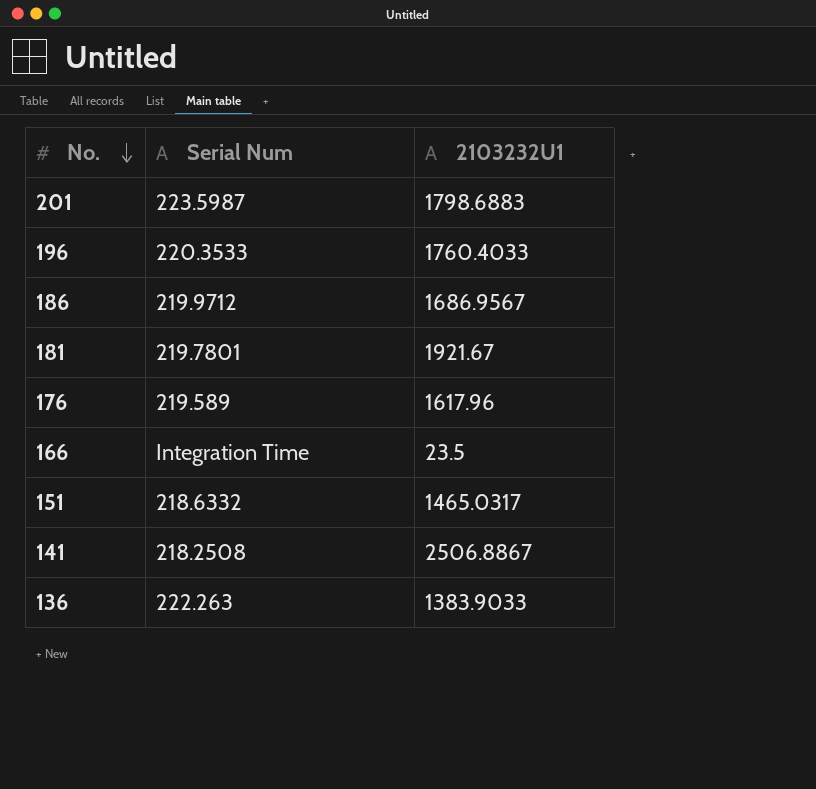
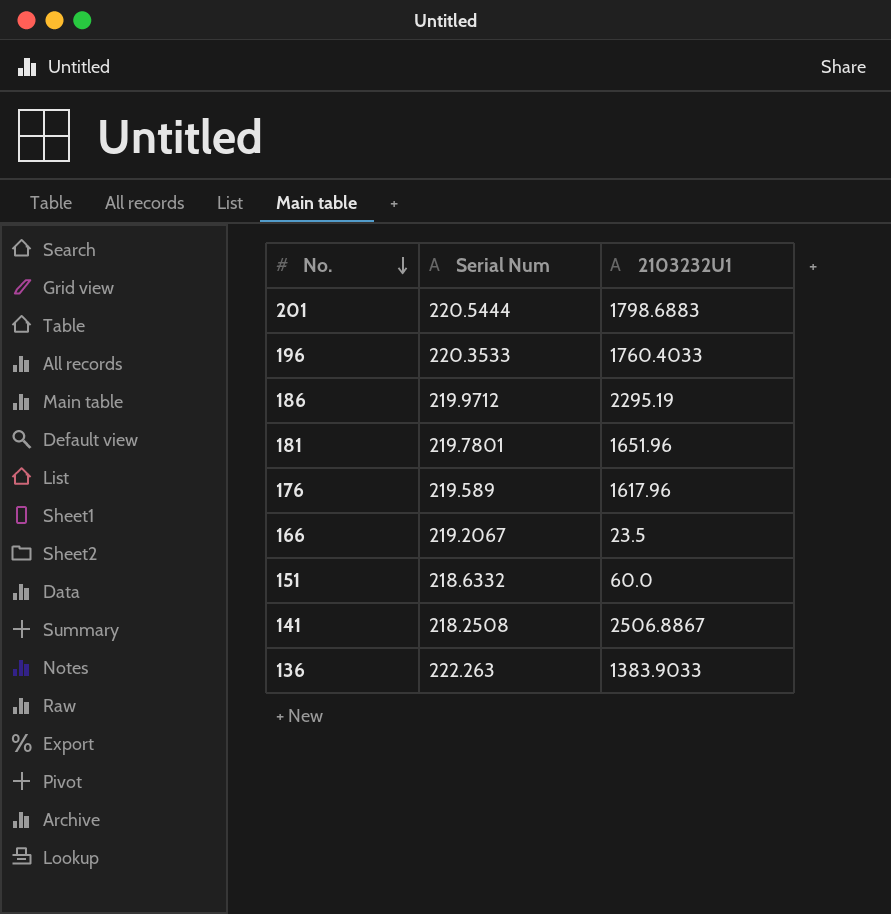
201 | Serial Num: 223.5987 -> 220.5444
186 | 2103232U1: 1686.9567 -> 2295.19
181 | 2103232U1: 1921.67 -> 1651.96
166 | Serial Num: Integration Time -> 219.2067
151 | 2103232U1: 1465.0317 -> 60.0

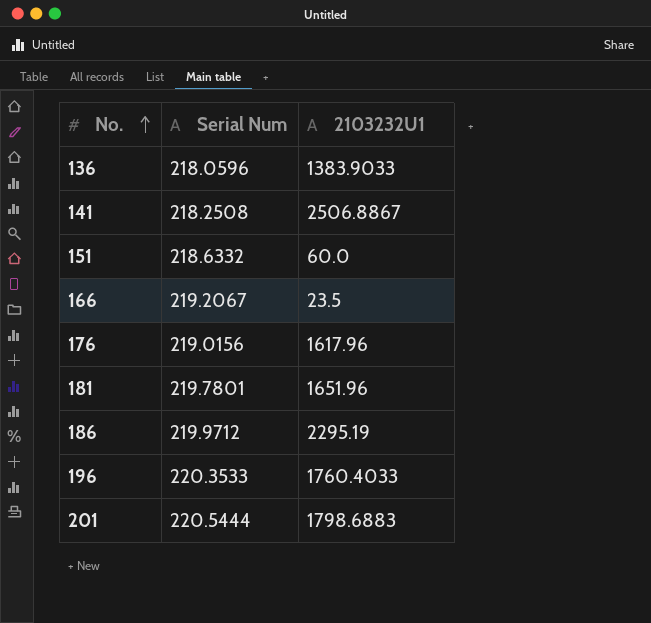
row order: No. descending -> No. ascending
136 | Serial Num: 222.263 -> 218.0596
176 | Serial Num: 219.589 -> 219.0156

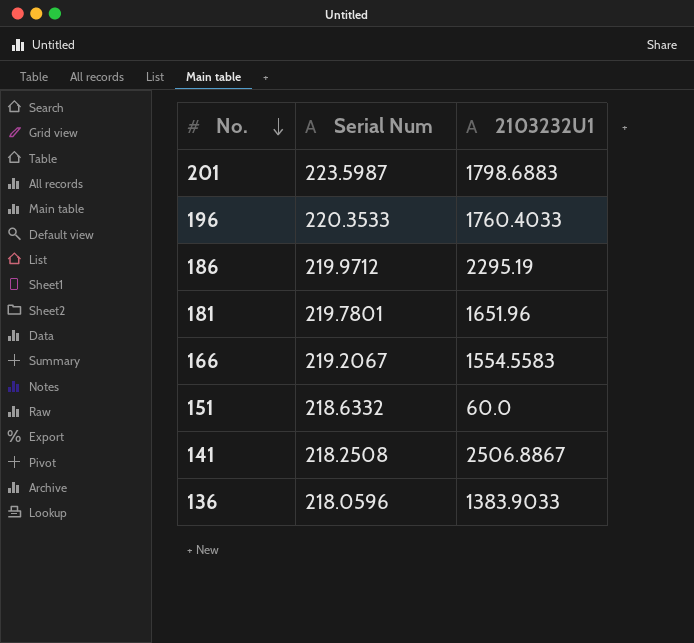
row order: No. ascending -> No. descending
row 176: 219.0156 | 1617.96 -> none
201 | Serial Num: 220.5444 -> 223.5987
166 | 2103232U1: 23.5 -> 1554.5583

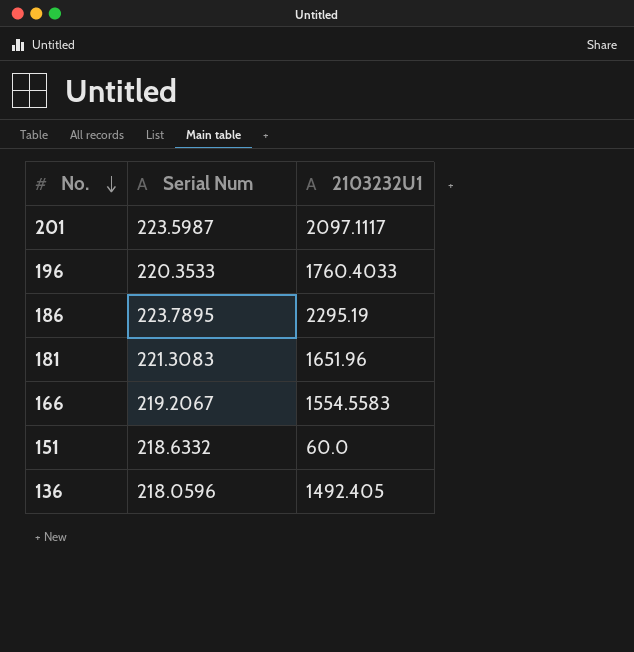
row 141: 218.2508 | 2506.8867 -> none
201 | 2103232U1: 1798.6883 -> 2097.1117
186 | Serial Num: 219.9712 -> 223.7895
181 | Serial Num: 219.7801 -> 221.3083
136 | 2103232U1: 1383.9033 -> 1492.405

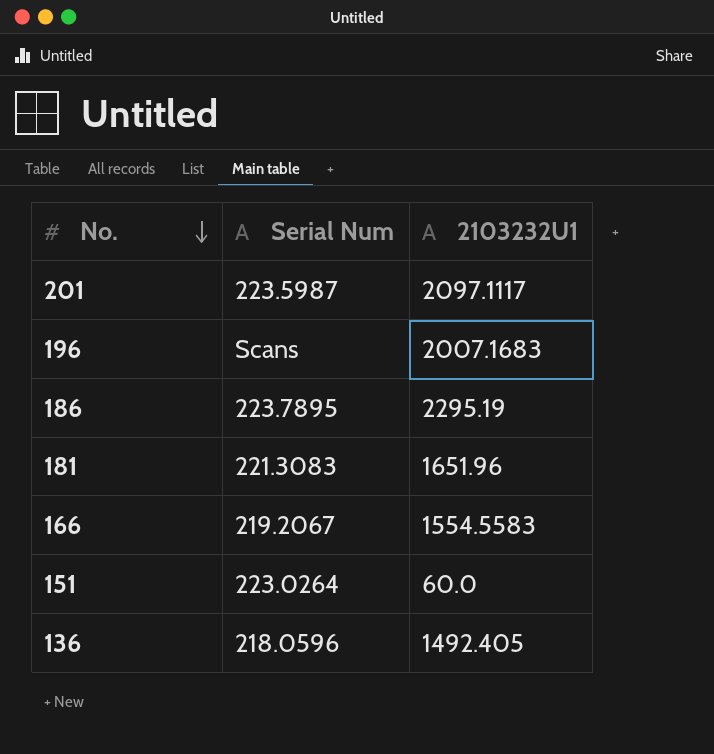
196 | Serial Num: 220.3533 -> Scans
196 | 2103232U1: 1760.4033 -> 2007.1683
151 | Serial Num: 218.6332 -> 223.0264

